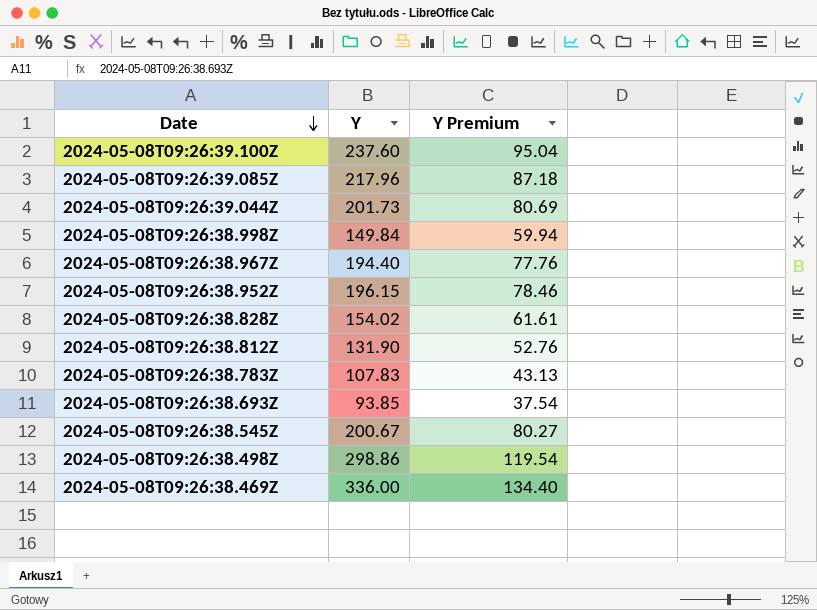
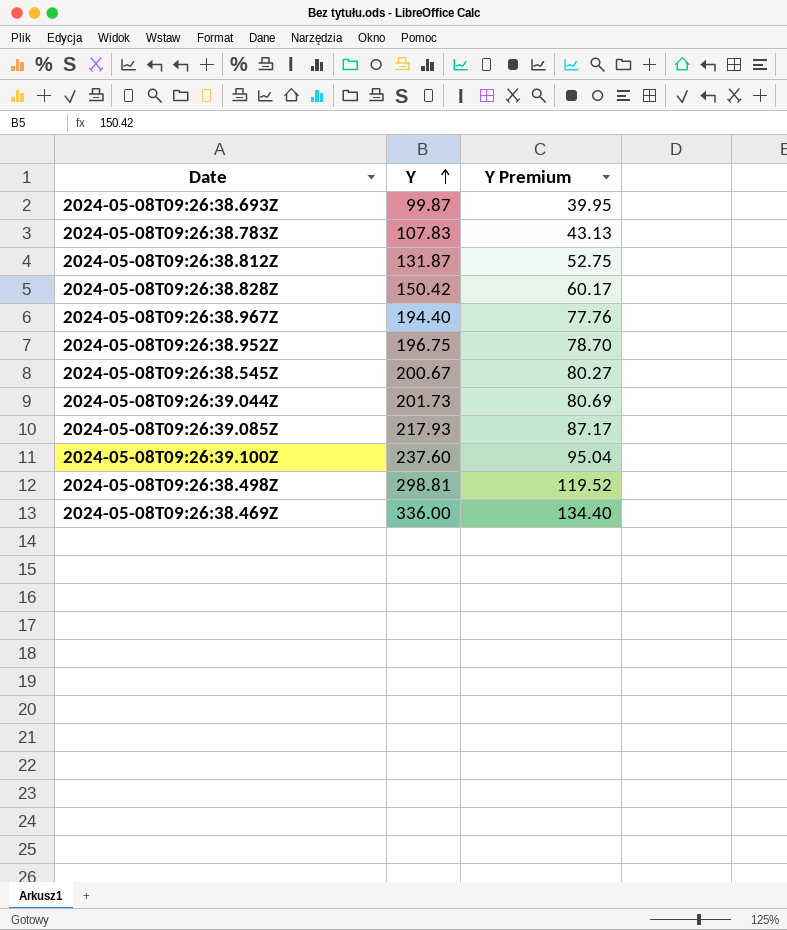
row order: Date descending -> Y ascending
row 2024-05-08T09:26:38.998Z: 149.84 | 59.94 -> none
2024-05-08T09:26:38.693Z | Y: 93.85 -> 99.87
2024-05-08T09:26:38.693Z | Y Premium: 37.54 -> 39.95
2024-05-08T09:26:38.812Z | Y: 131.90 -> 131.87
2024-05-08T09:26:38.812Z | Y Premium: 52.76 -> 52.75
2024-05-08T09:26:38.828Z | Y: 154.02 -> 150.42
2024-05-08T09:26:38.828Z | Y Premium: 61.61 -> 60.17
2024-05-08T09:26:38.952Z | Y: 196.15 -> 196.75
2024-05-08T09:26:38.952Z | Y Premium: 78.46 -> 78.70
2024-05-08T09:26:39.085Z | Y: 217.96 -> 217.93
2024-05-08T09:26:39.085Z | Y Premium: 87.18 -> 87.17
2024-05-08T09:26:38.498Z | Y: 298.86 -> 298.81
2024-05-08T09:26:38.498Z | Y Premium: 119.54 -> 119.52

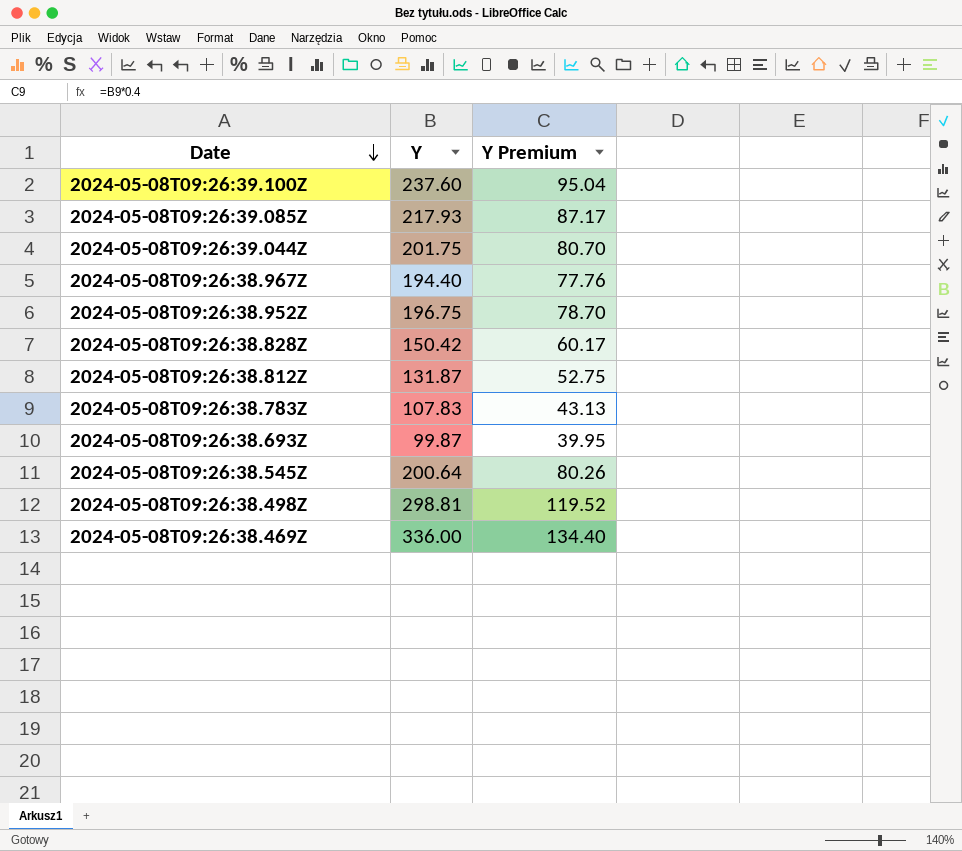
row order: Y ascending -> Date descending
2024-05-08T09:26:39.044Z | Y: 201.73 -> 201.75
2024-05-08T09:26:39.044Z | Y Premium: 80.69 -> 80.70
2024-05-08T09:26:38.545Z | Y: 200.67 -> 200.64
2024-05-08T09:26:38.545Z | Y Premium: 80.27 -> 80.26

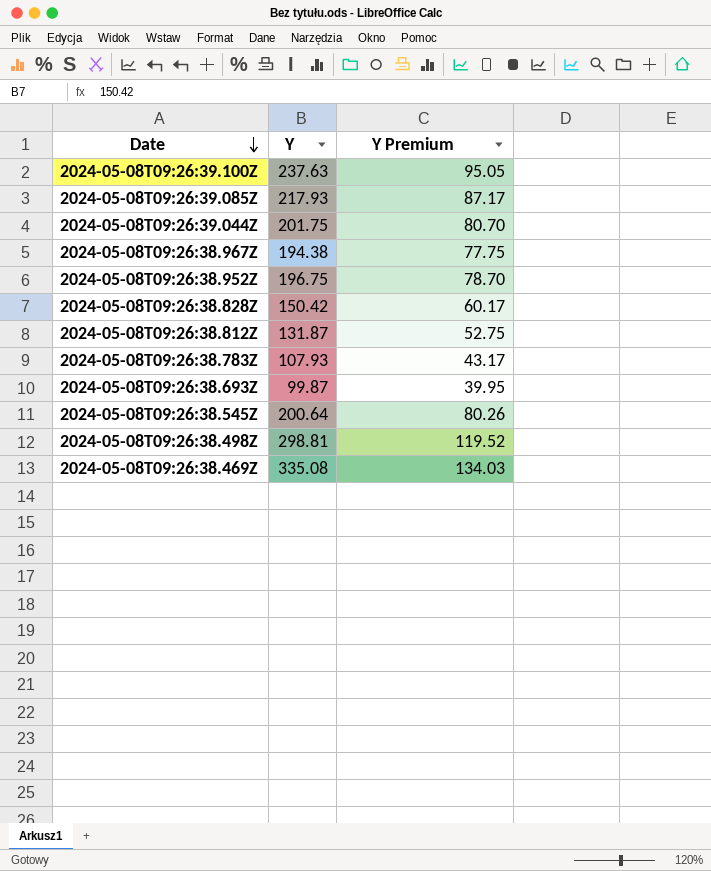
2024-05-08T09:26:39.100Z | Y: 237.60 -> 237.63
2024-05-08T09:26:39.100Z | Y Premium: 95.04 -> 95.05
2024-05-08T09:26:38.967Z | Y: 194.40 -> 194.38
2024-05-08T09:26:38.967Z | Y Premium: 77.76 -> 77.75
2024-05-08T09:26:38.783Z | Y: 107.83 -> 107.93
2024-05-08T09:26:38.783Z | Y Premium: 43.13 -> 43.17
2024-05-08T09:26:38.469Z | Y: 336.00 -> 335.08
2024-05-08T09:26:38.469Z | Y Premium: 134.40 -> 134.03

